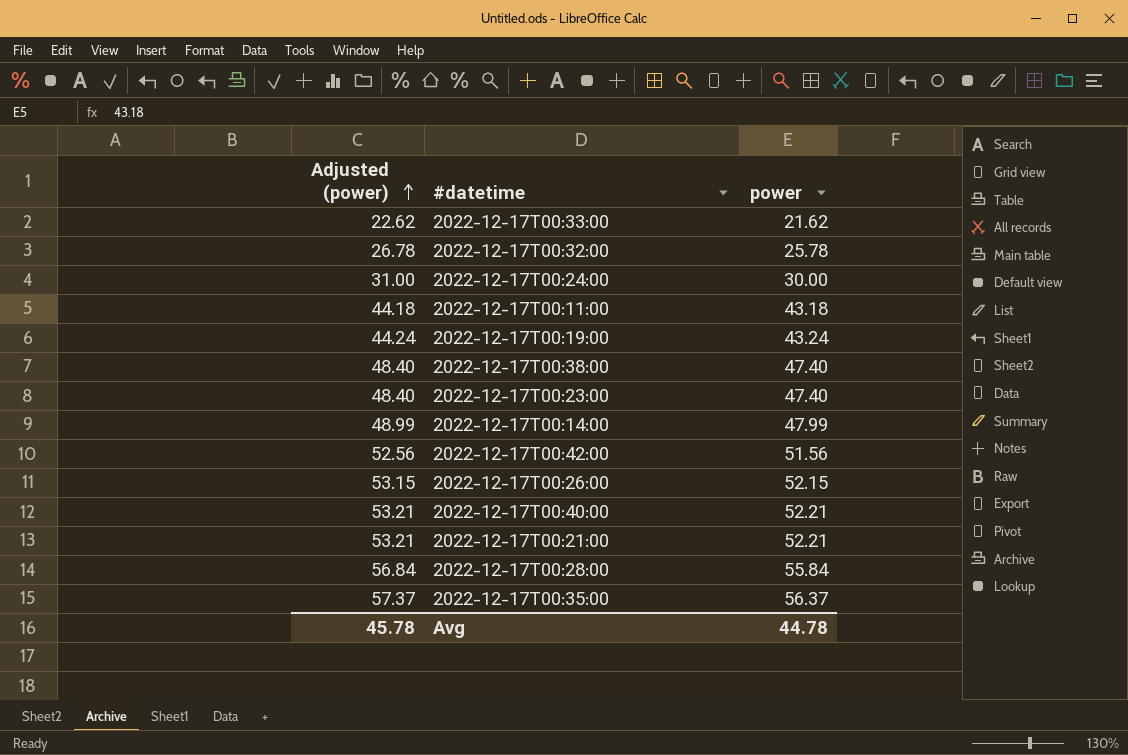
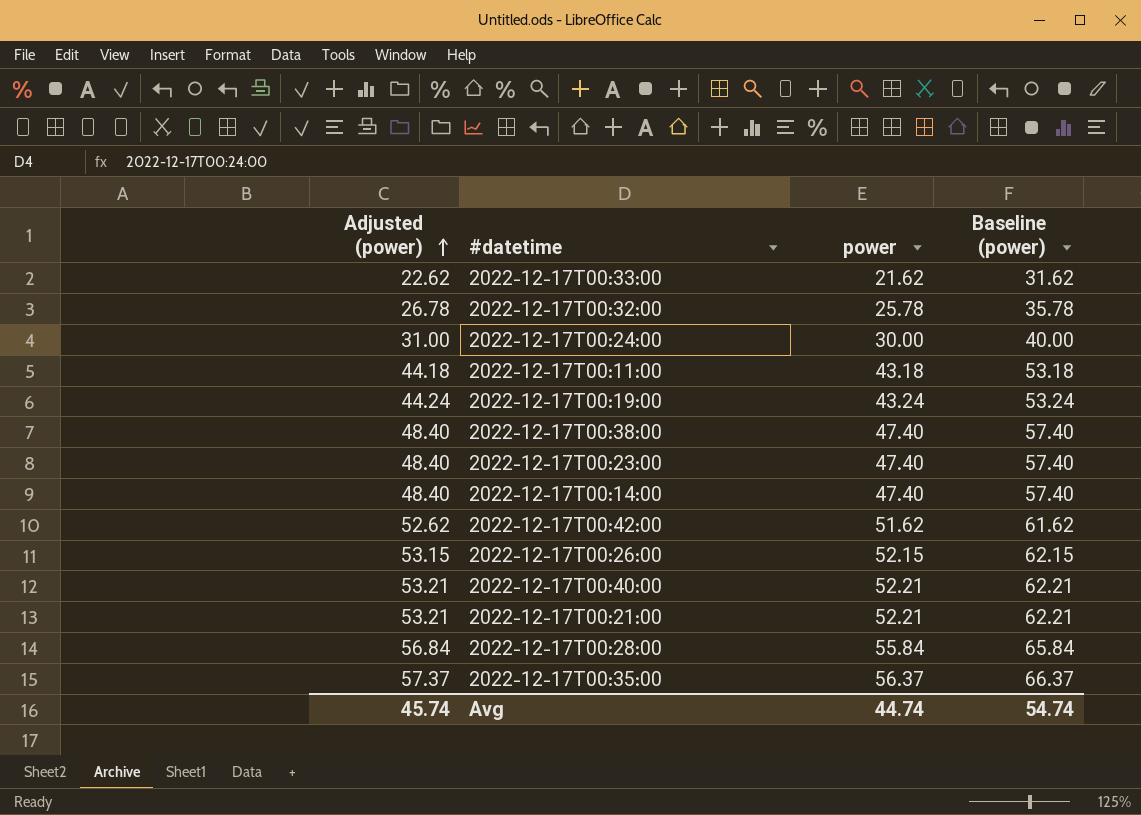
column Baseline (power) | formula: none -> [power] + 10
2022-12-17T00:14:00 | Adjusted (power): 48.99 -> 48.40
2022-12-17T00:14:00 | power: 47.99 -> 47.40
2022-12-17T00:42:00 | Adjusted (power): 52.56 -> 52.62
2022-12-17T00:42:00 | power: 51.56 -> 51.62
Avg | Adjusted (power): 45.78 -> 45.74
Avg | power: 44.78 -> 44.74

